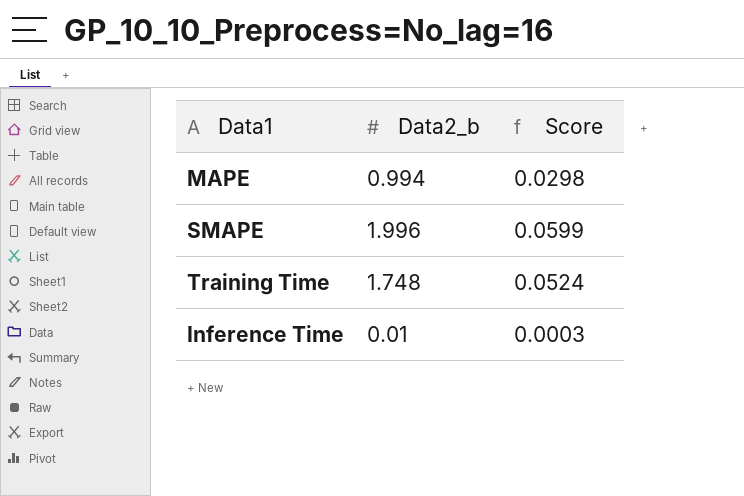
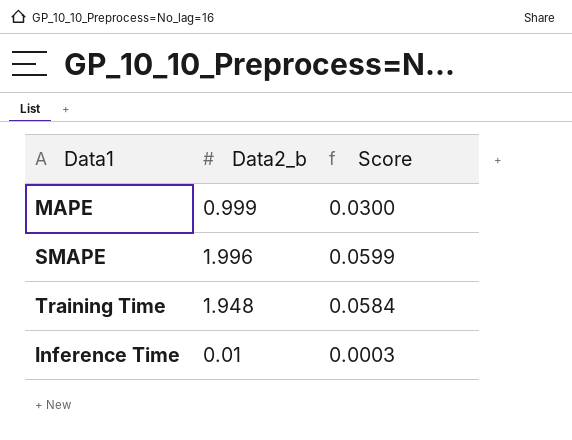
MAPE | Data2_b: 0.994 -> 0.999
MAPE | Score: 0.0298 -> 0.0300
Training Time | Data2_b: 1.748 -> 1.948
Training Time | Score: 0.0524 -> 0.0584

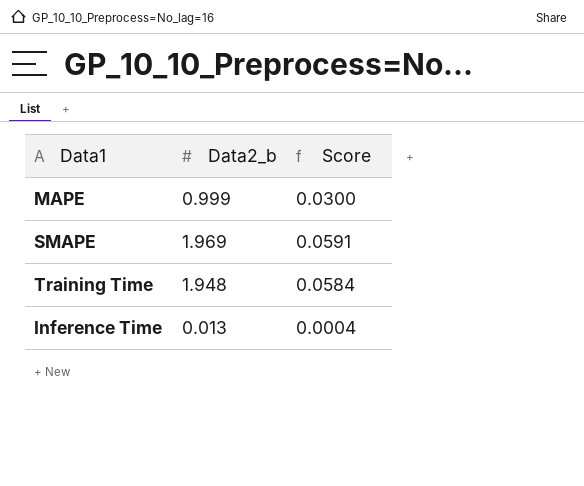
SMAPE | Data2_b: 1.996 -> 1.969
SMAPE | Score: 0.0599 -> 0.0591
Inference Time | Data2_b: 0.01 -> 0.013
Inference Time | Score: 0.0003 -> 0.0004

